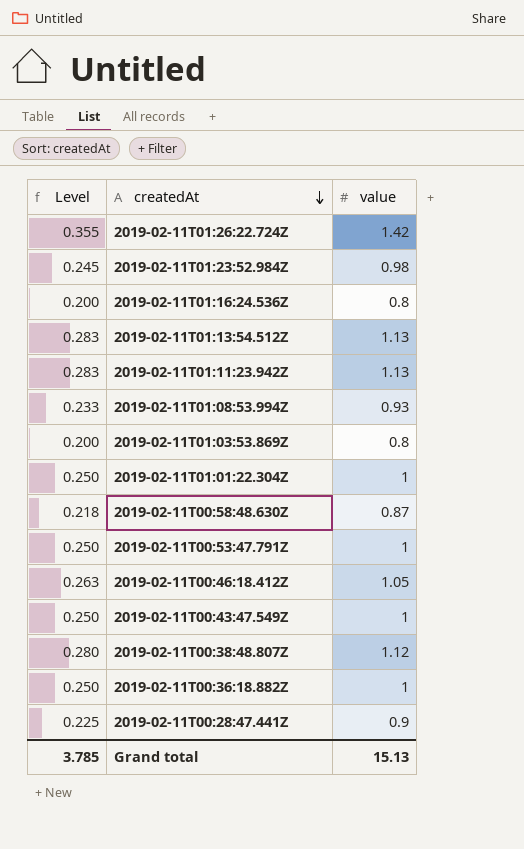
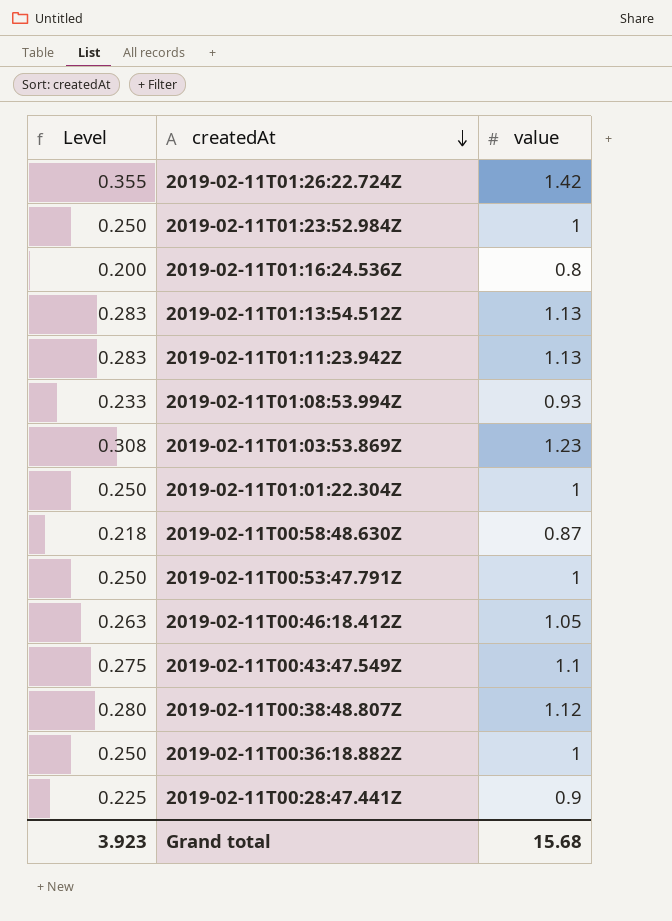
2019-02-11T01:23:52.984Z | Level: 0.245 -> 0.250
2019-02-11T01:23:52.984Z | value: 0.98 -> 1
2019-02-11T01:03:53.869Z | Level: 0.200 -> 0.308
2019-02-11T01:03:53.869Z | value: 0.8 -> 1.23
2019-02-11T00:43:47.549Z | Level: 0.250 -> 0.275
2019-02-11T00:43:47.549Z | value: 1 -> 1.1
Grand total | Level: 3.785 -> 3.923
Grand total | value: 15.13 -> 15.68

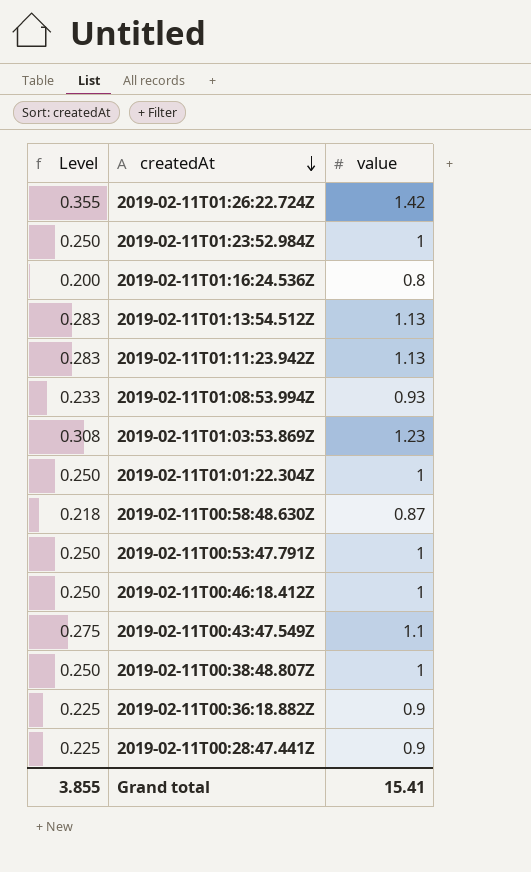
2019-02-11T00:46:18.412Z | Level: 0.263 -> 0.250
2019-02-11T00:46:18.412Z | value: 1.05 -> 1
2019-02-11T00:38:48.807Z | Level: 0.280 -> 0.250
2019-02-11T00:38:48.807Z | value: 1.12 -> 1
2019-02-11T00:36:18.882Z | Level: 0.250 -> 0.225
2019-02-11T00:36:18.882Z | value: 1 -> 0.9
Grand total | Level: 3.923 -> 3.855
Grand total | value: 15.68 -> 15.41

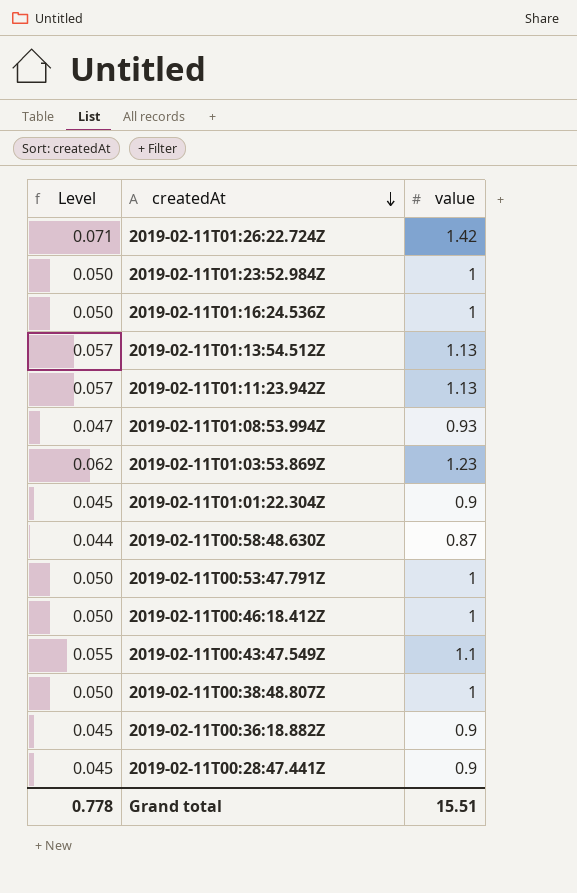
column Level | formula: [value] * 0.25 -> [value] * 0.05
2019-02-11T01:16:24.536Z | value: 0.8 -> 1
2019-02-11T01:01:22.304Z | value: 1 -> 0.9
Grand total | Level: 3.855 -> 0.778
Grand total | value: 15.41 -> 15.51

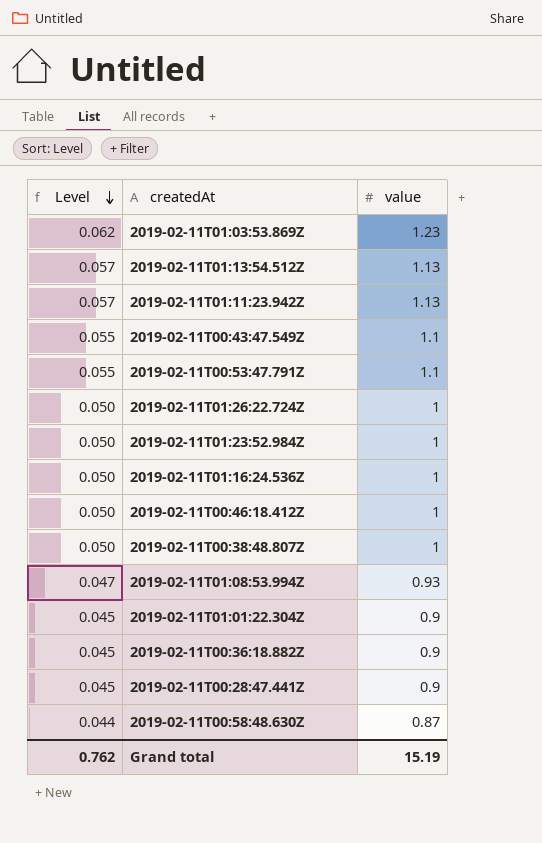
row order: createdAt descending -> Level descending
2019-02-11T00:53:47.791Z | Level: 0.050 -> 0.055
2019-02-11T00:53:47.791Z | value: 1 -> 1.1
2019-02-11T01:26:22.724Z | Level: 0.071 -> 0.050
2019-02-11T01:26:22.724Z | value: 1.42 -> 1
Grand total | Level: 0.778 -> 0.762
Grand total | value: 15.51 -> 15.19

